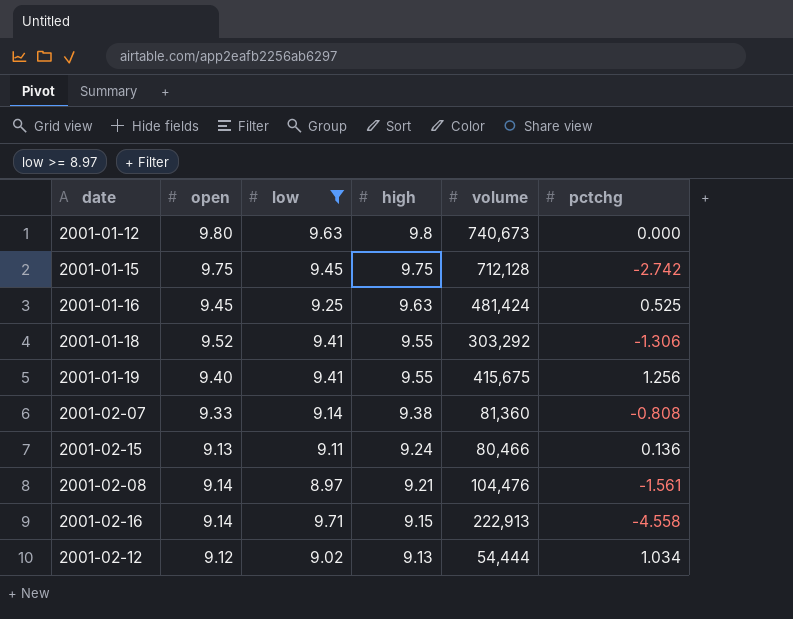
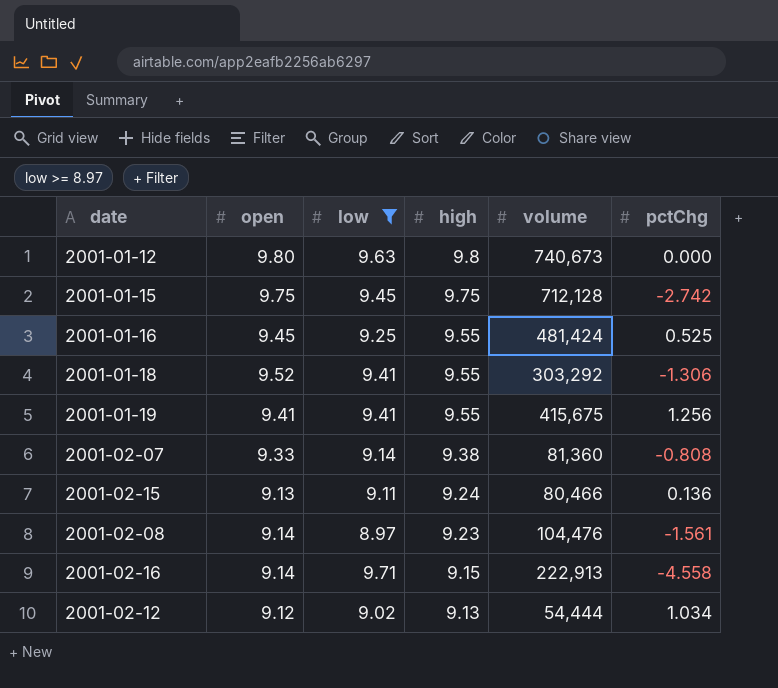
column name: pctchg -> pctChg
2001-01-16 | high: 9.63 -> 9.55
2001-01-19 | open: 9.40 -> 9.41
2001-02-08 | high: 9.21 -> 9.23

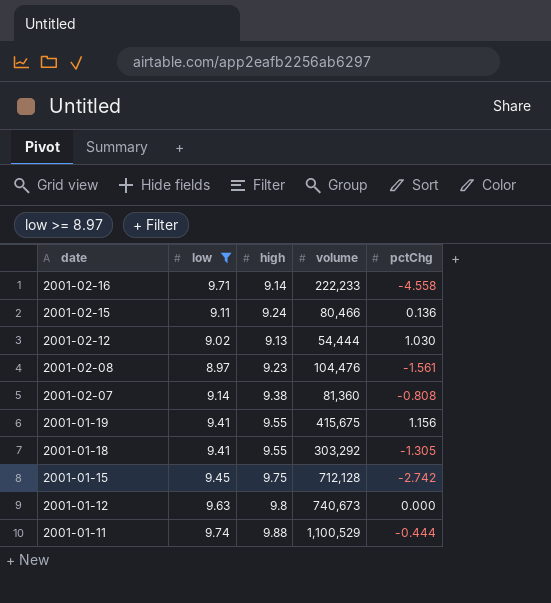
row order: high descending -> date descending
column open | position: 2 -> none
row 2001-01-16: 9.45 | 9.25 | 9.55 | 481,424 | 0.525 -> none
2001-02-16 | high: 9.15 -> 9.14
2001-02-16 | volume: 222,913 -> 222,233
2001-02-12 | pctChg: 1.034 -> 1.030
2001-01-19 | pctChg: 1.256 -> 1.156
2001-01-18 | pctChg: -1.306 -> -1.305
row 2001-01-11: none -> 9.74 | 9.88 | 1,100,529 | -0.444

